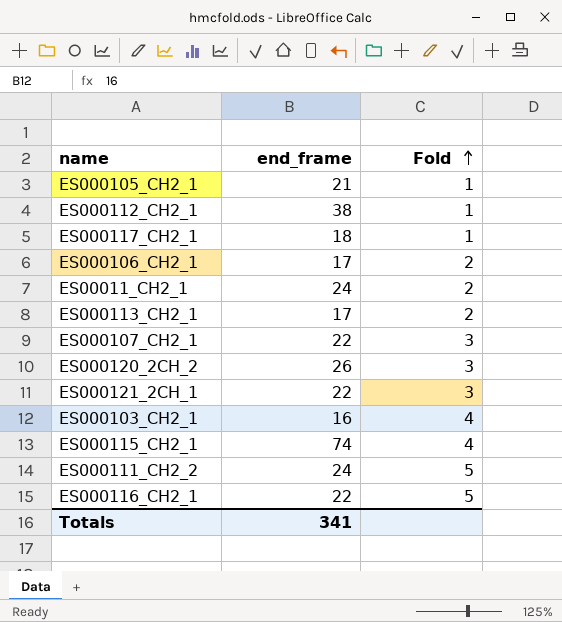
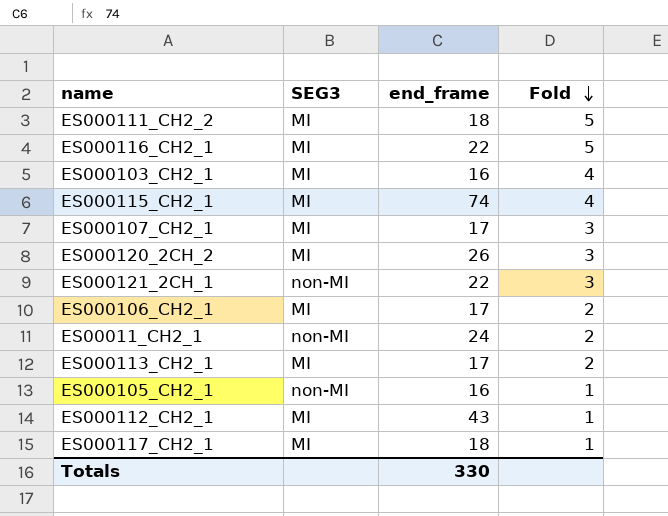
row order: Fold ascending -> Fold descending
column SEG3 | position: none -> 2
ES000111_CH2_2 | end_frame: 24 -> 18
ES000107_CH2_1 | end_frame: 22 -> 17
ES000105_CH2_1 | end_frame: 21 -> 16
ES000112_CH2_1 | end_frame: 38 -> 43
Totals | end_frame: 341 -> 330

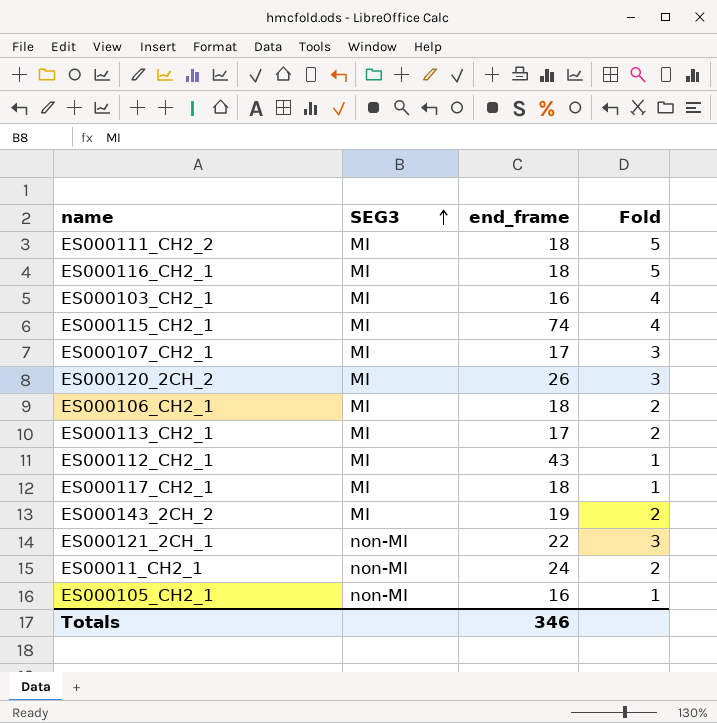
row order: Fold descending -> SEG3 ascending
ES000116_CH2_1 | end_frame: 22 -> 18
ES000106_CH2_1 | end_frame: 17 -> 18
row ES000143_2CH_2: none -> MI | 19 | 2
Totals | end_frame: 330 -> 346

